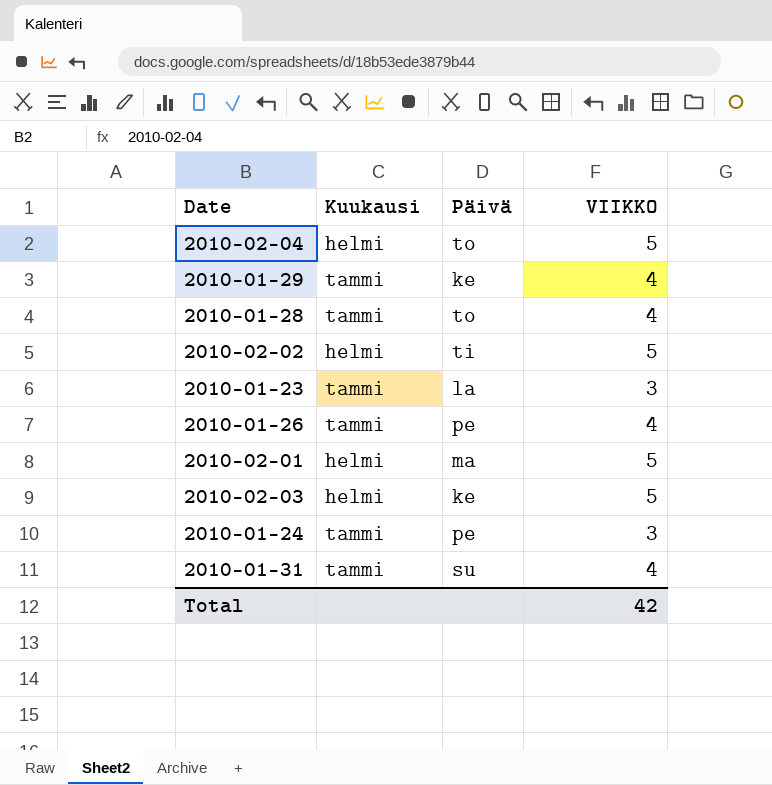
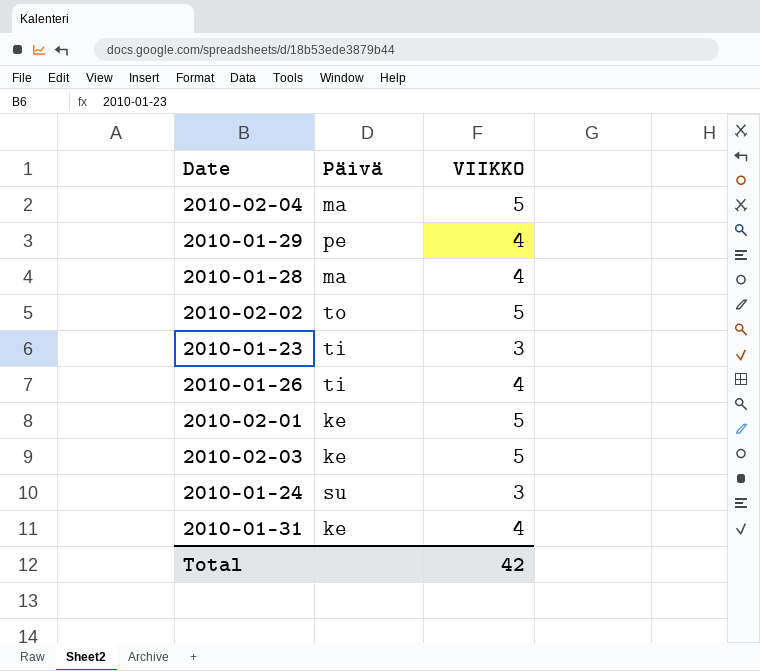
column Kuukausi | position: 2 -> none
2010-02-04 | Päivä: to -> ma
2010-01-29 | Päivä: ke -> pe
2010-01-28 | Päivä: to -> ma
2010-02-02 | Päivä: ti -> to
2010-01-23 | Päivä: la -> ti
2010-01-26 | Päivä: pe -> ti
2010-02-01 | Päivä: ma -> ke
2010-01-24 | Päivä: pe -> su
2010-01-31 | Päivä: su -> ke

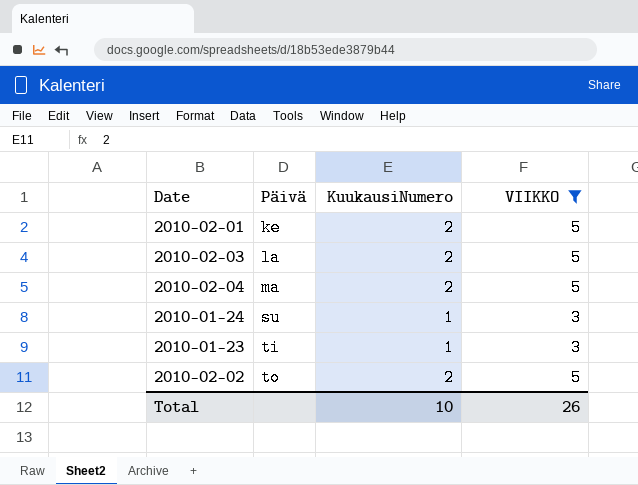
filter: none -> VIIKKO != 4
row order: none -> Päivä ascending
column KuukausiNumero | position: none -> 3
2010-02-03 | Päivä: ke -> la
Total | VIIKKO: 42 -> 26

